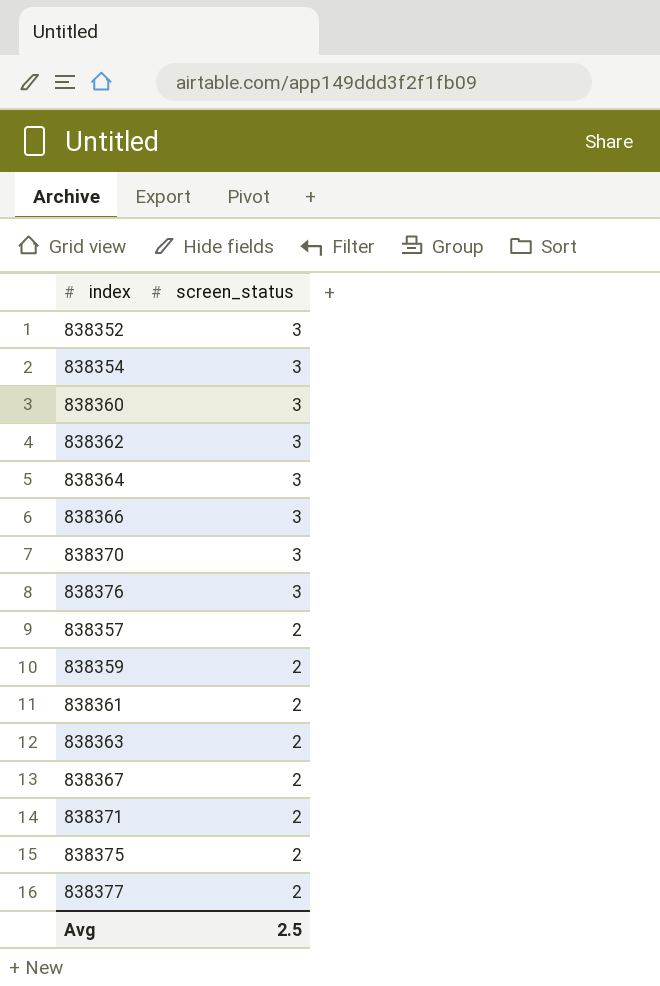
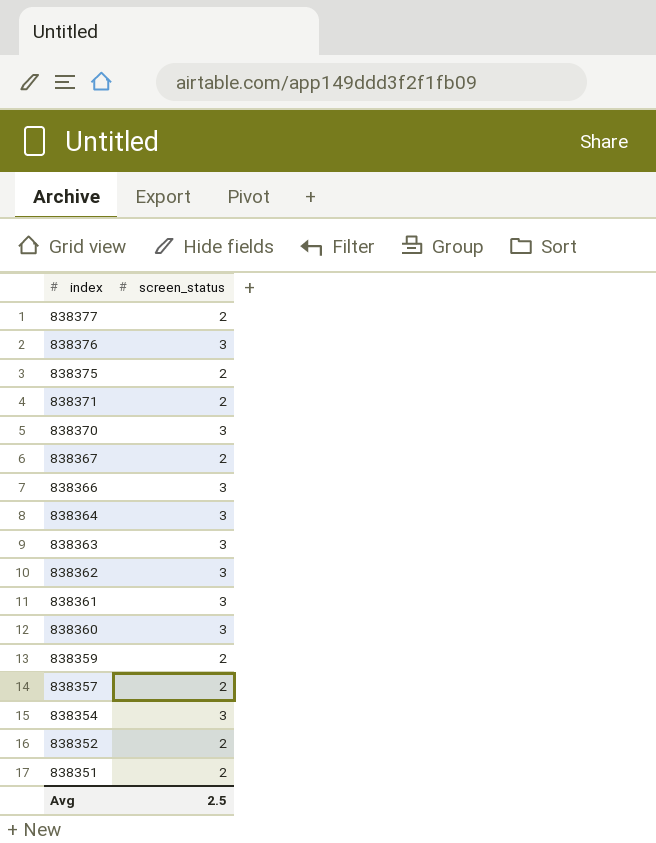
row order: screen_status descending -> index descending
838363 | screen_status: 2 -> 3
838361 | screen_status: 2 -> 3
838352 | screen_status: 3 -> 2
row 838351: none -> 2

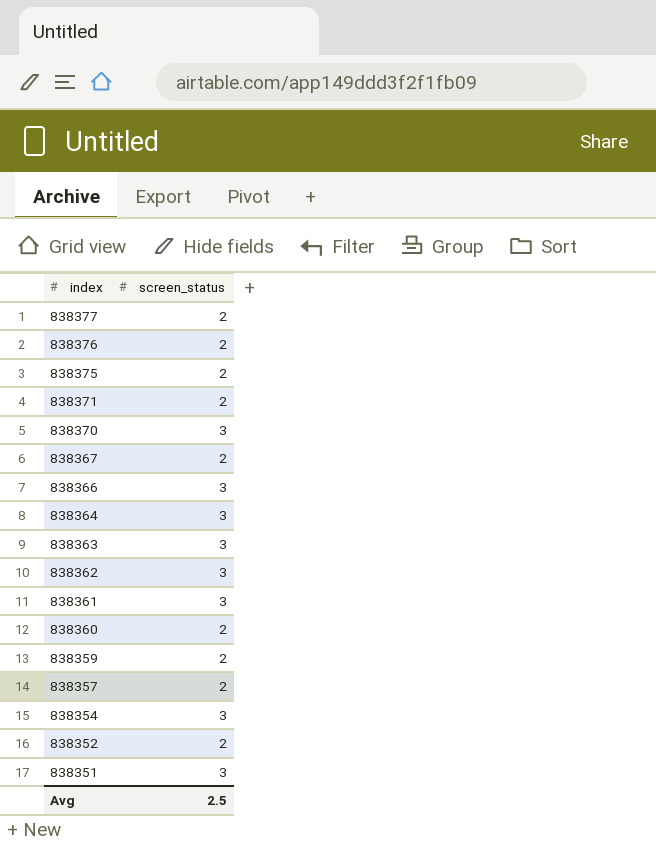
838376 | screen_status: 3 -> 2
838360 | screen_status: 3 -> 2
838351 | screen_status: 2 -> 3

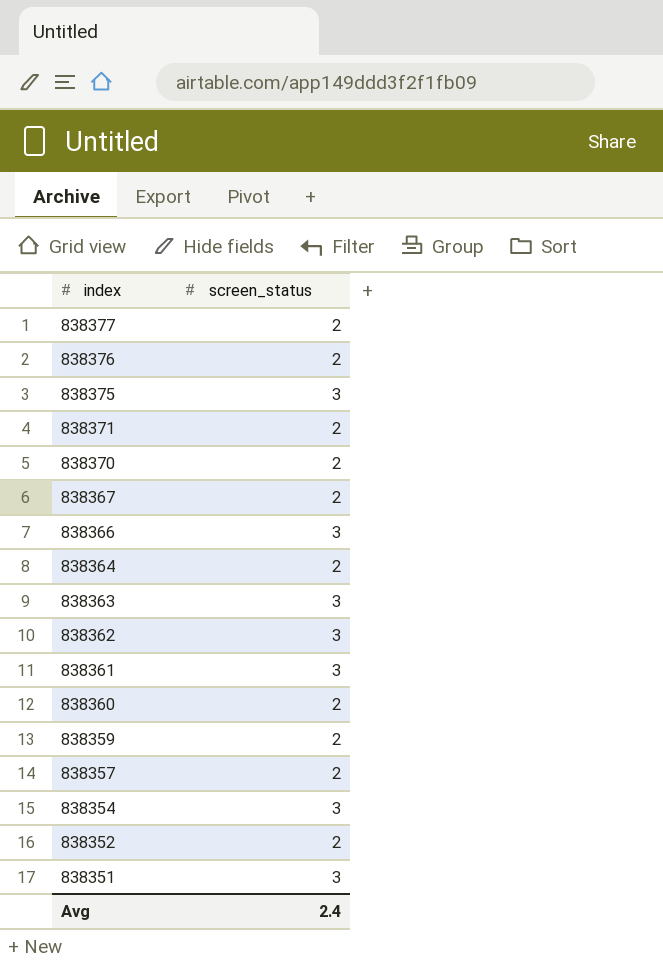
838375 | screen_status: 2 -> 3
838370 | screen_status: 3 -> 2
838364 | screen_status: 3 -> 2
Avg | screen_status: 2.5 -> 2.4

